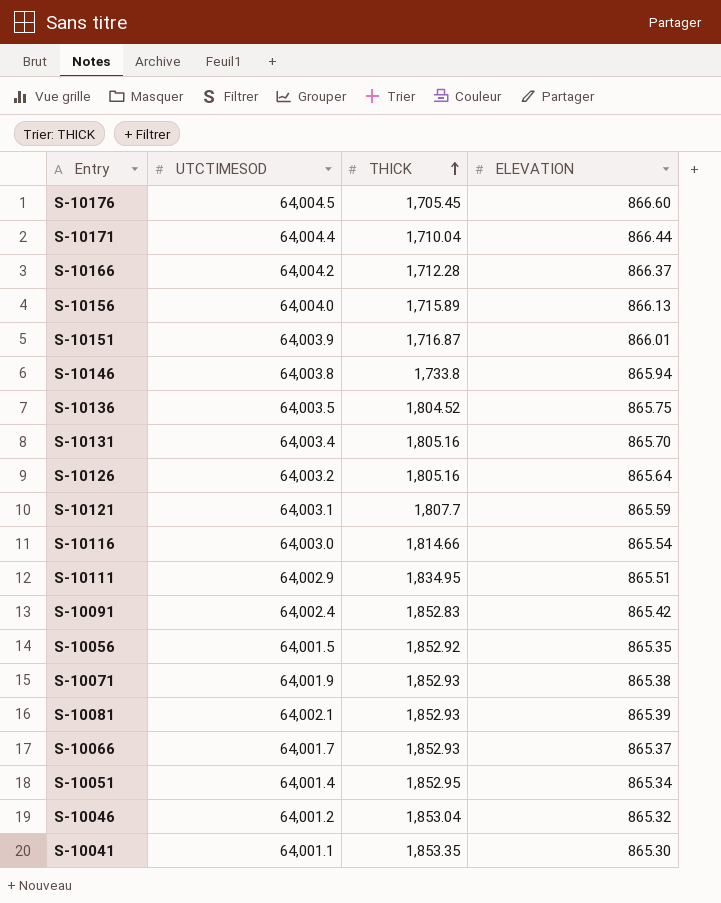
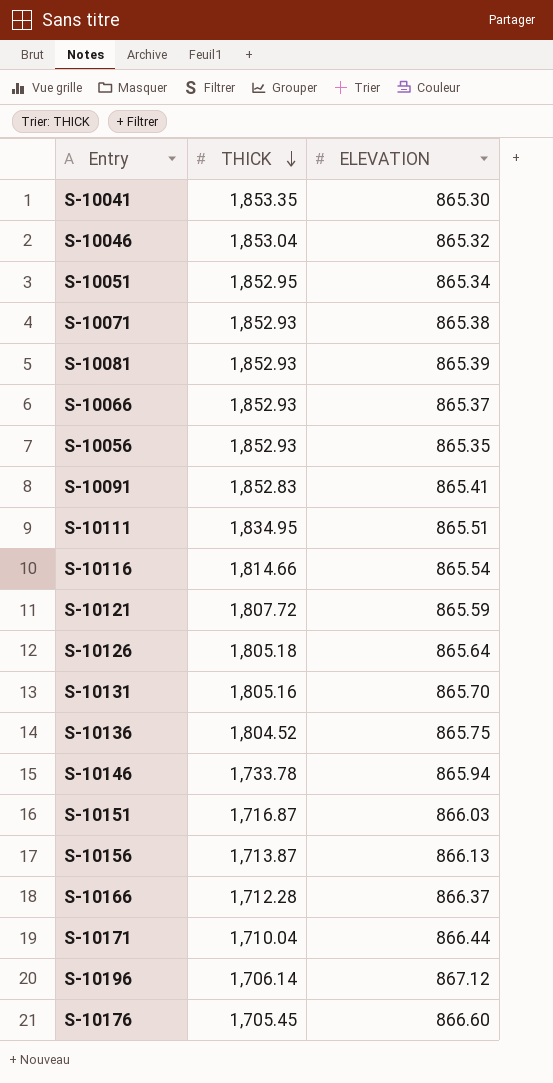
row order: THICK ascending -> THICK descending
column UTCTIMESOD | position: 2 -> none
S-10056 | THICK: 1,852.92 -> 1,852.93
S-10091 | ELEVATION: 865.42 -> 865.41
S-10121 | THICK: 1,807.7 -> 1,807.72
S-10126 | THICK: 1,805.16 -> 1,805.18
S-10146 | THICK: 1,733.8 -> 1,733.78
S-10151 | ELEVATION: 866.01 -> 866.03
S-10156 | THICK: 1,715.89 -> 1,713.87
row S-10196: none -> 1,706.14 | 867.12

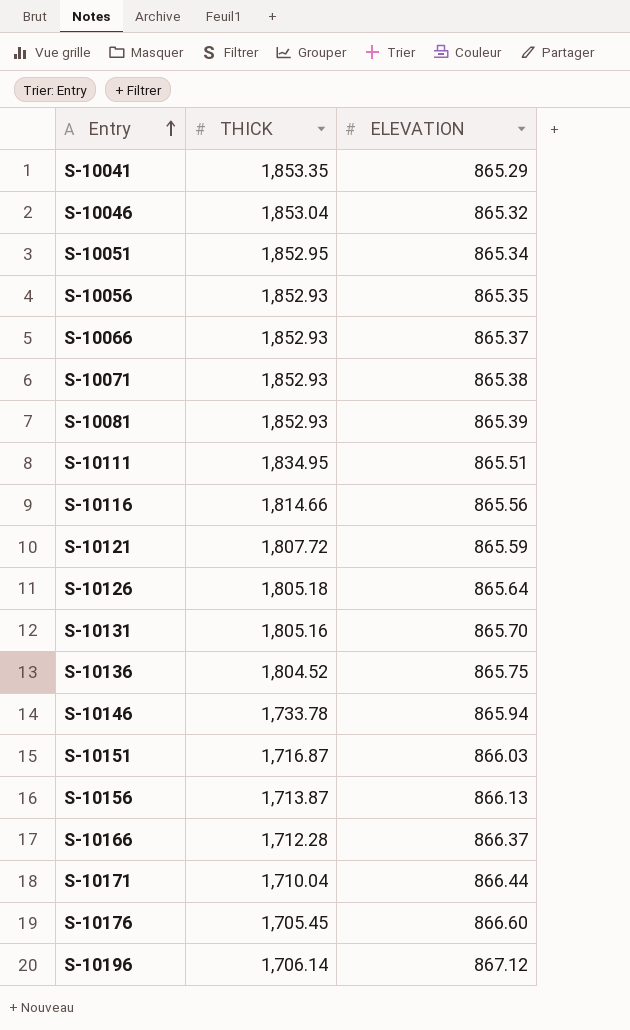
row order: THICK descending -> Entry ascending
row S-10091: 1,852.83 | 865.41 -> none
S-10041 | ELEVATION: 865.30 -> 865.29
S-10116 | ELEVATION: 865.54 -> 865.56

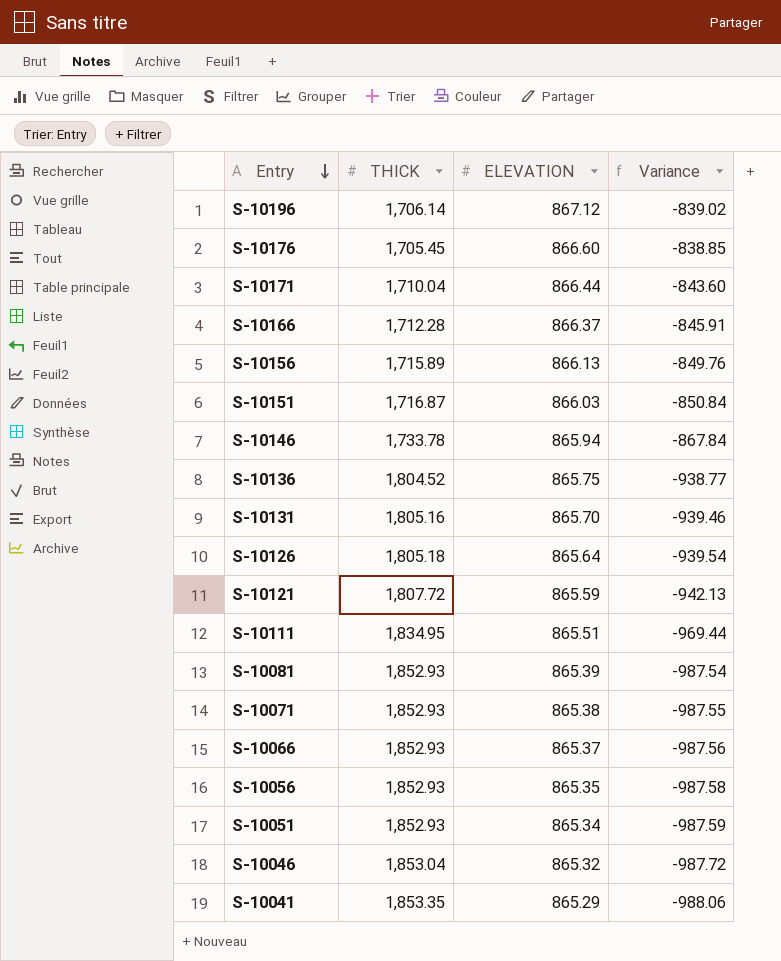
row order: Entry ascending -> Entry descending
column Variance | formula: none -> [ELEVATION] - [THICK]
row S-10116: 1,814.66 | 865.56 -> none
S-10156 | THICK: 1,713.87 -> 1,715.89
S-10051 | THICK: 1,852.95 -> 1,852.93

